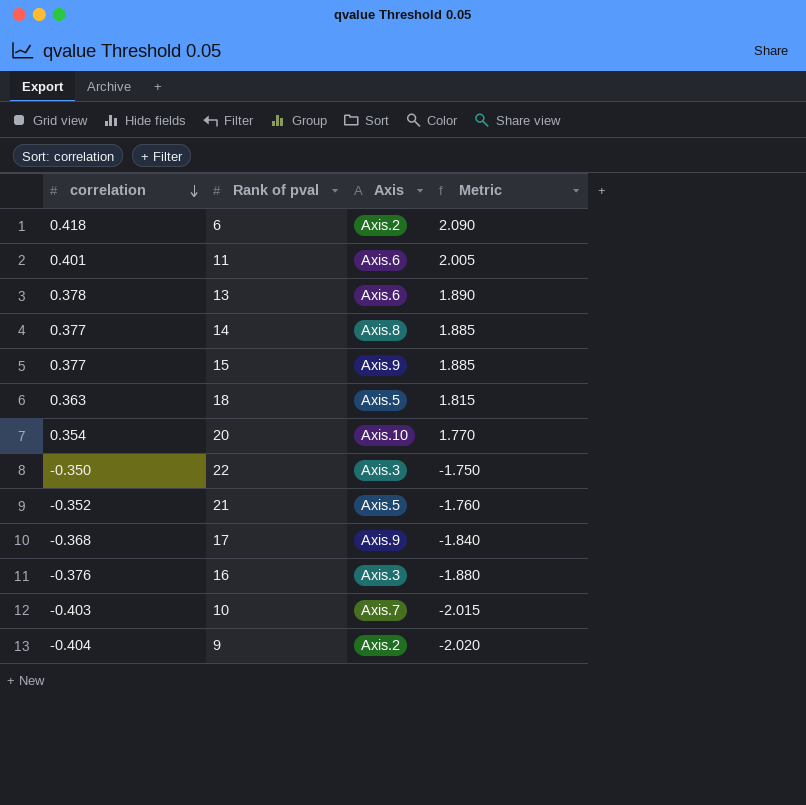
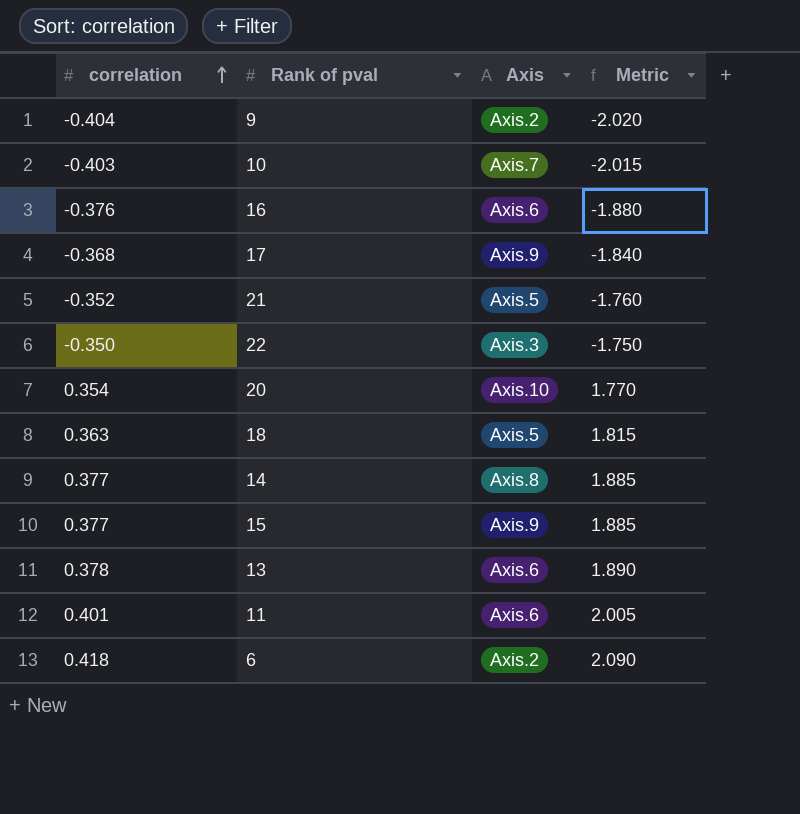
row order: correlation descending -> correlation ascending
16 | Axis: Axis.3 -> Axis.6

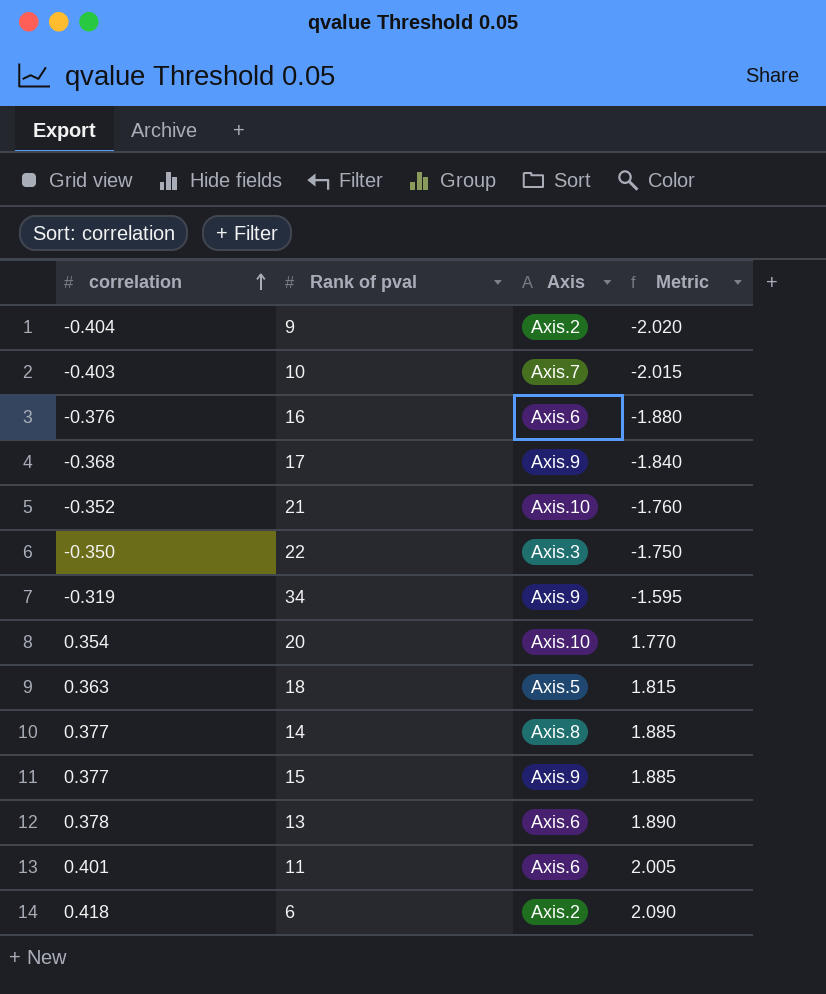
21 | Axis: Axis.5 -> Axis.10
row 34: none -> -0.319 | Axis.9 | -1.595

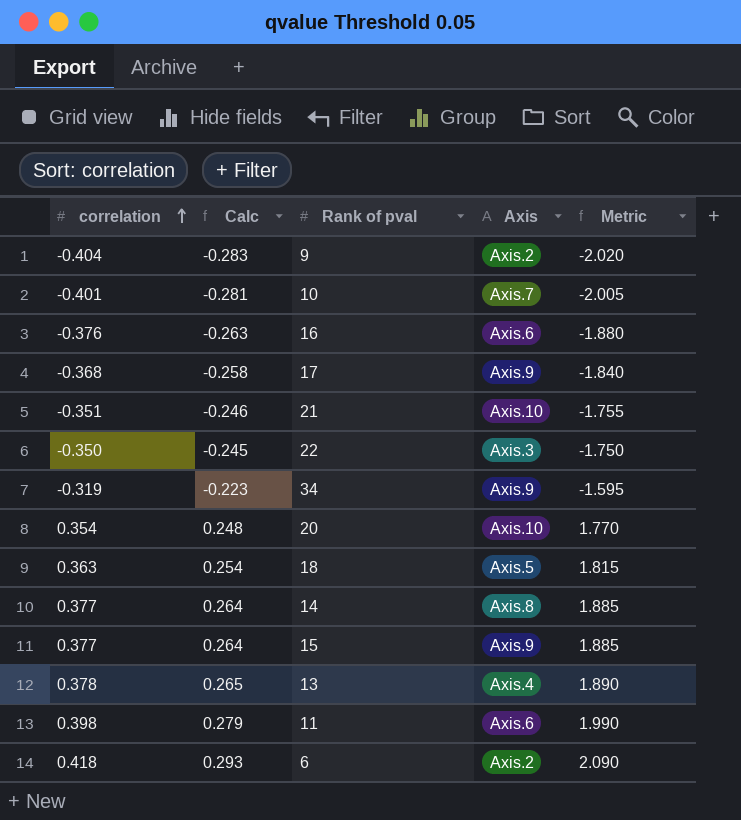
column Calc | formula: none -> [correlation] * 0.7
10 | correlation: -0.403 -> -0.401
10 | Metric: -2.015 -> -2.005
21 | correlation: -0.352 -> -0.351
21 | Metric: -1.760 -> -1.755
13 | Axis: Axis.6 -> Axis.4
11 | correlation: 0.401 -> 0.398
11 | Metric: 2.005 -> 1.990

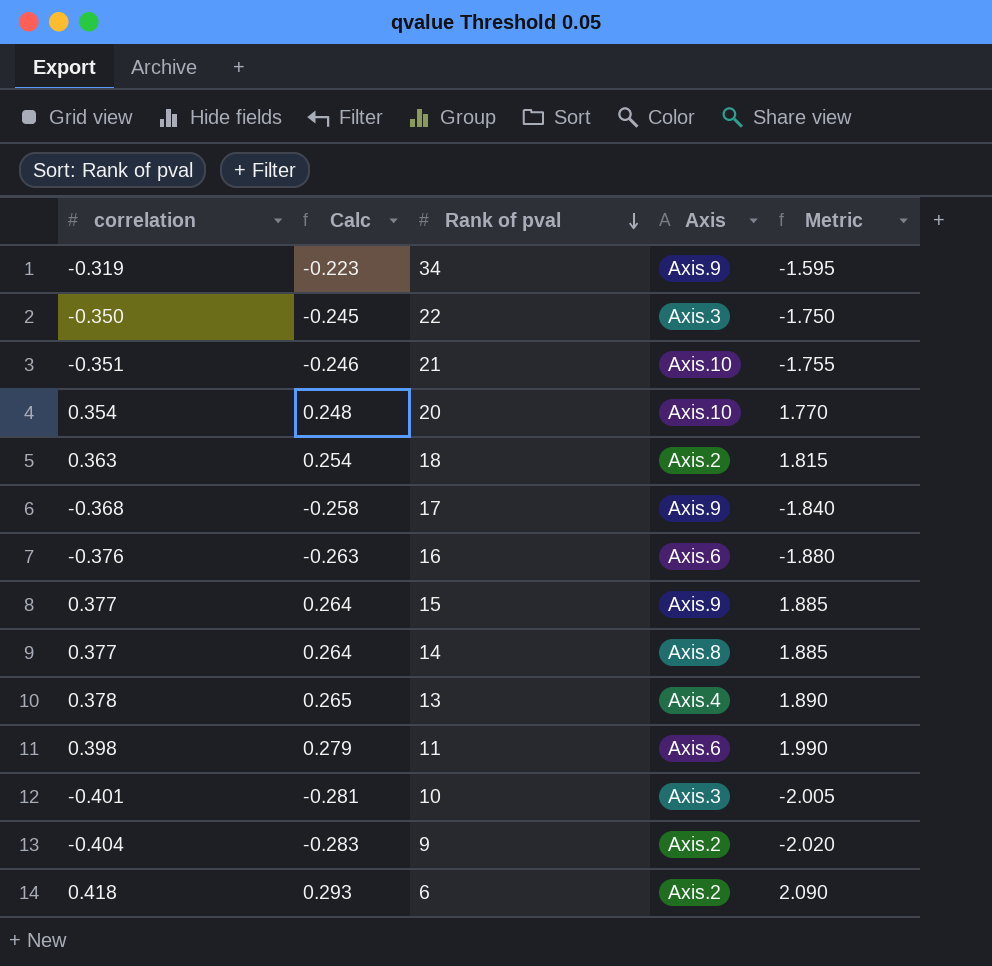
row order: correlation ascending -> Rank of pval descending
18 | Axis: Axis.5 -> Axis.2
10 | Axis: Axis.7 -> Axis.3

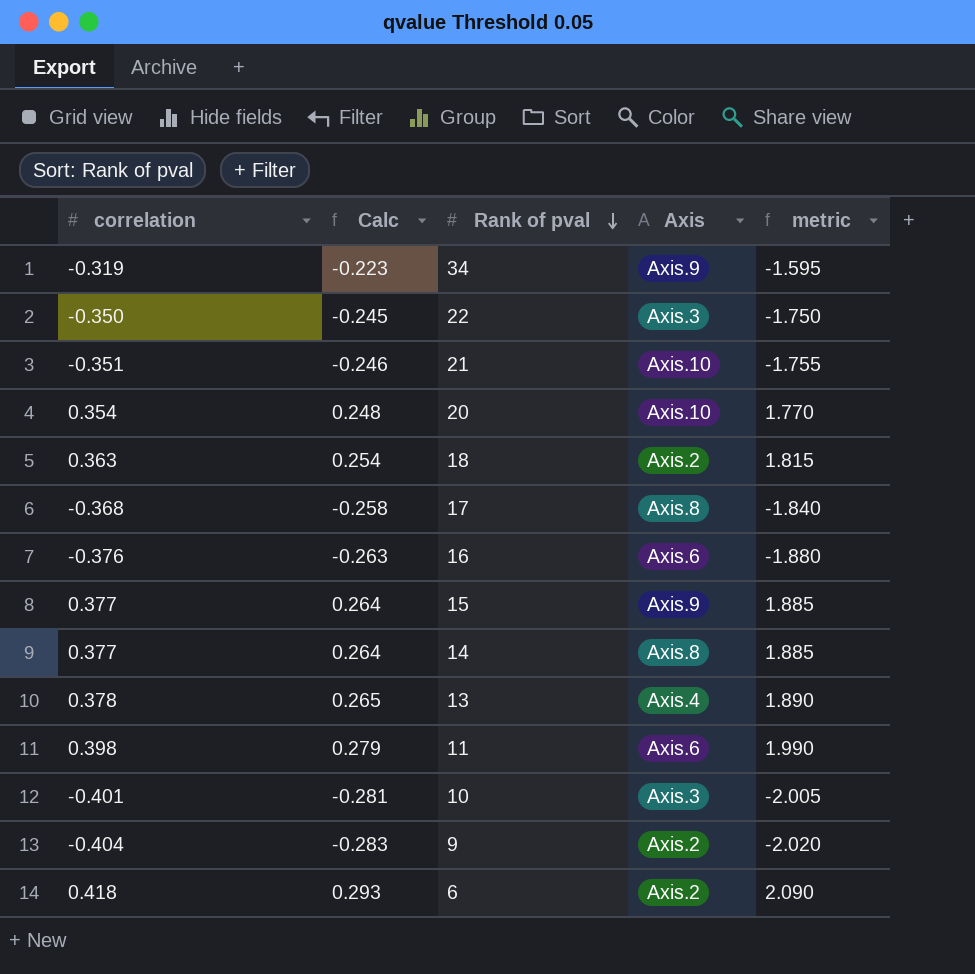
column name: Metric -> metric
17 | Axis: Axis.9 -> Axis.8

